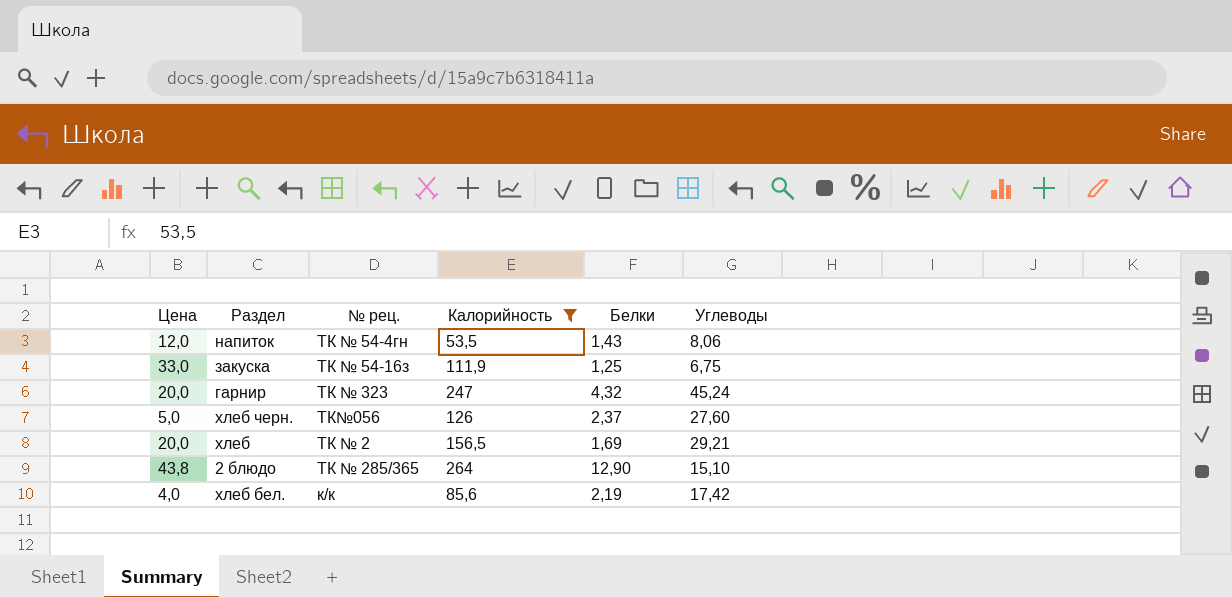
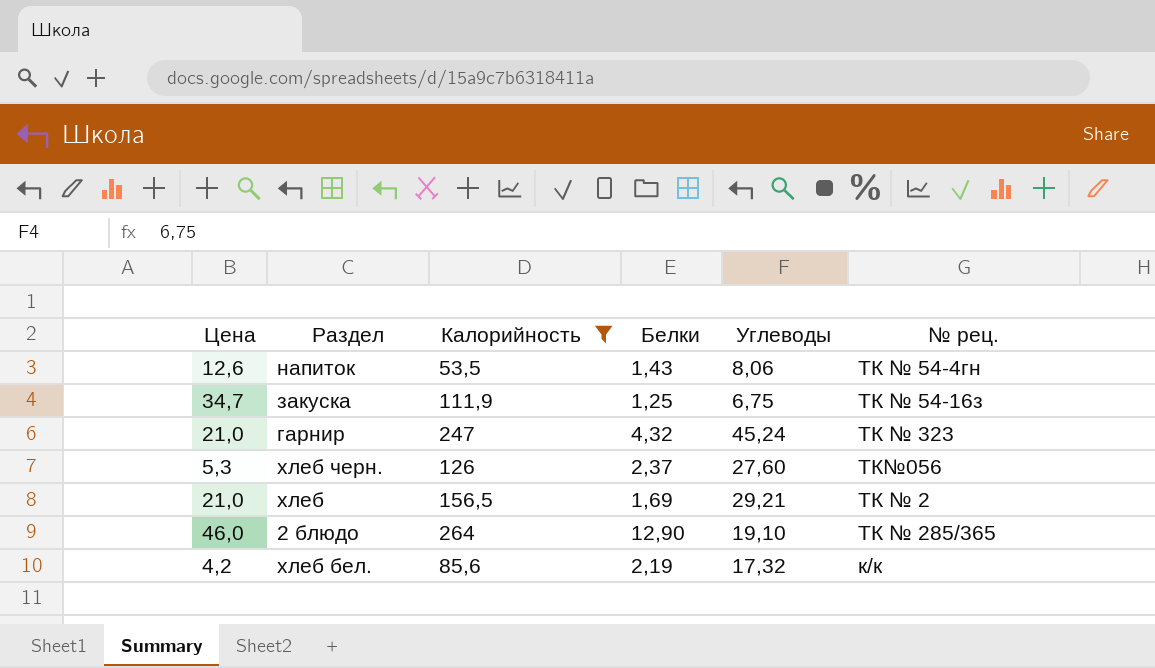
column № рец. | position: 3 -> 6
напиток | Цена: 12,0 -> 12,6
закуска | Цена: 33,0 -> 34,7
гарнир | Цена: 20,0 -> 21,0
хлеб черн. | Цена: 5,0 -> 5,3
хлеб | Цена: 20,0 -> 21,0
2 блюдо | Цена: 43,8 -> 46,0
2 блюдо | Углеводы: 15,10 -> 19,10
хлеб бел. | Цена: 4,0 -> 4,2
хлеб бел. | Углеводы: 17,42 -> 17,32

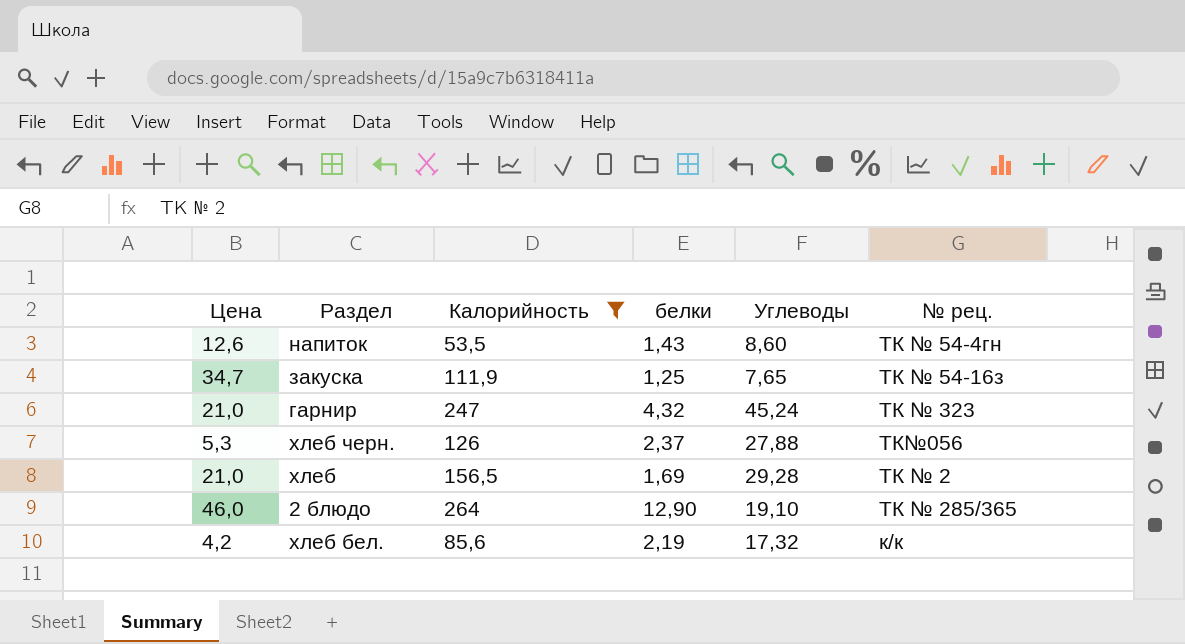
column name: Белки -> белки
напиток | Углеводы: 8,06 -> 8,60
закуска | Углеводы: 6,75 -> 7,65
хлеб черн. | Углеводы: 27,60 -> 27,88
хлеб | Углеводы: 29,21 -> 29,28

